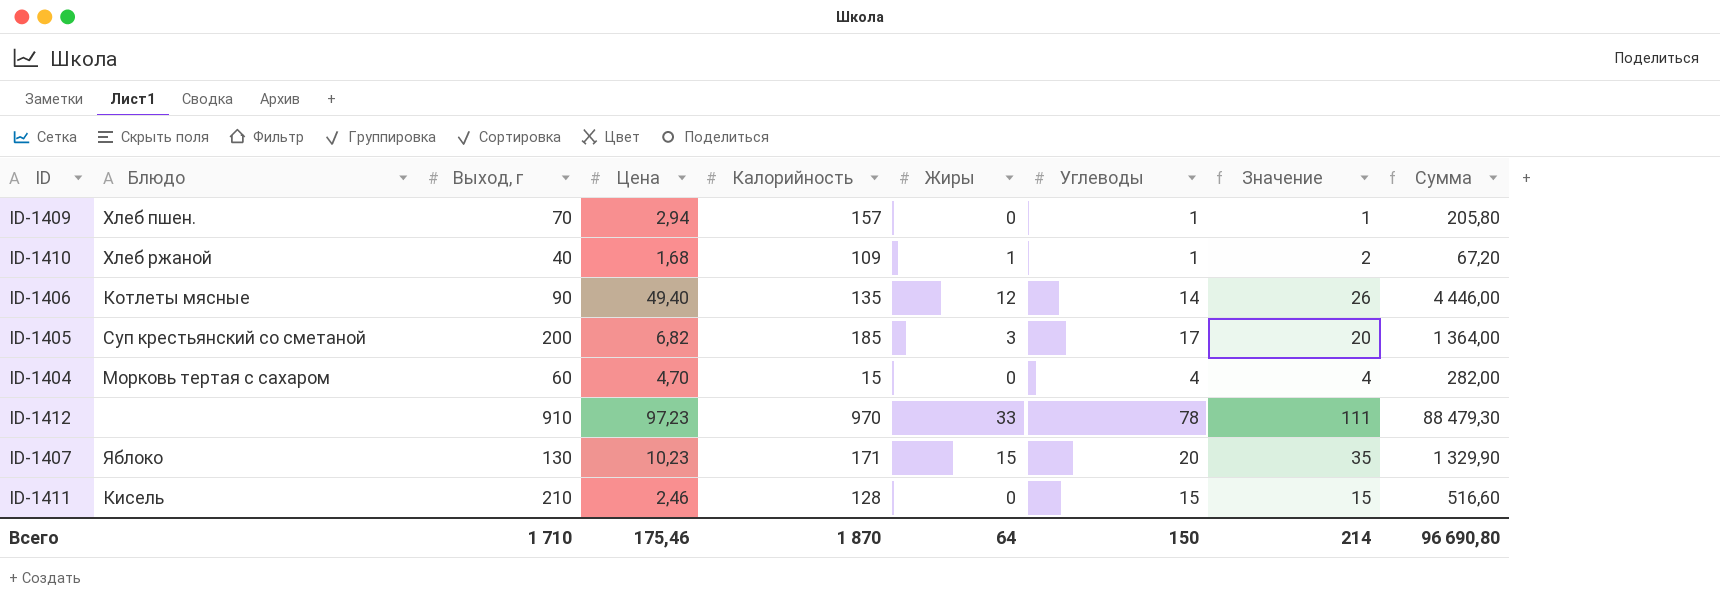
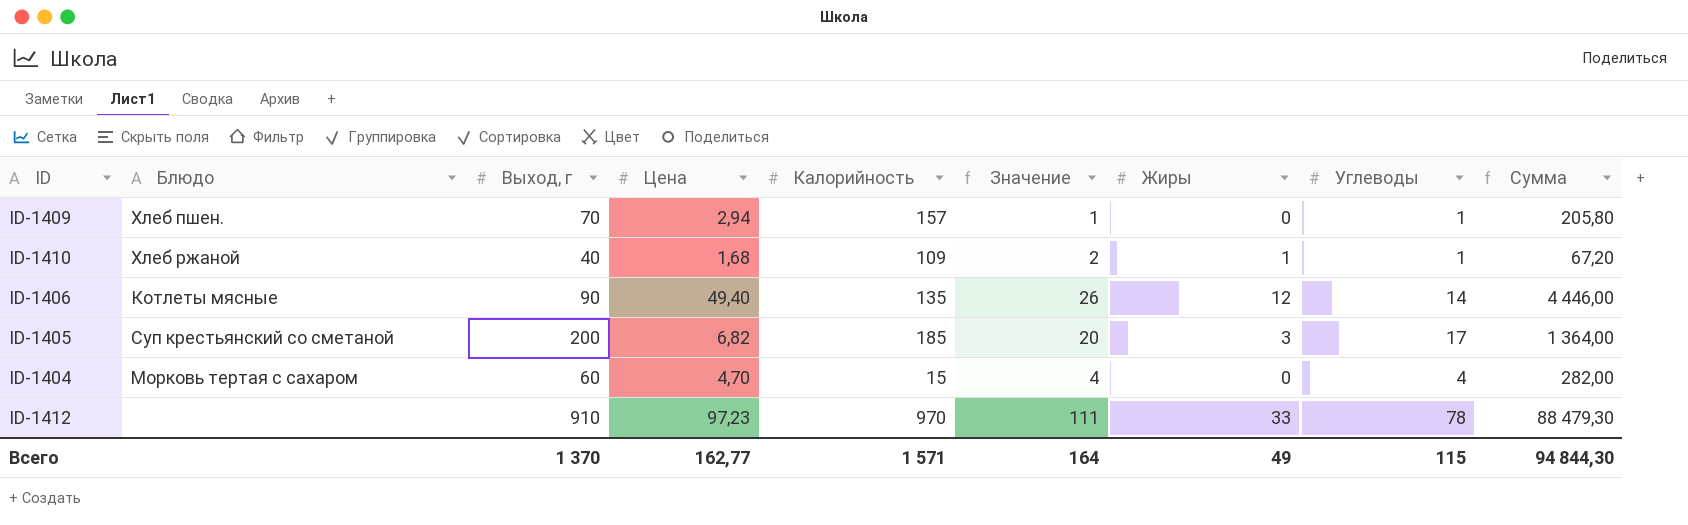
column Значение | position: 8 -> 6
row ID-1407: Яблоко | 130 | 10,23 | 171 | 15 | 20 | 35 | 1 329,90 -> none
row ID-1411: Кисель | 210 | 2,46 | 128 | 0 | 15 | 15 | 516,60 -> none
Всего | Выход, г: 1 710 -> 1 370
Всего | Цена: 175,46 -> 162,77
Всего | Калорийность: 1 870 -> 1 571
Всего | Значение: 214 -> 164
Всего | Жиры: 64 -> 49
Всего | Углеводы: 150 -> 115
Всего | Сумма: 96 690,80 -> 94 844,30

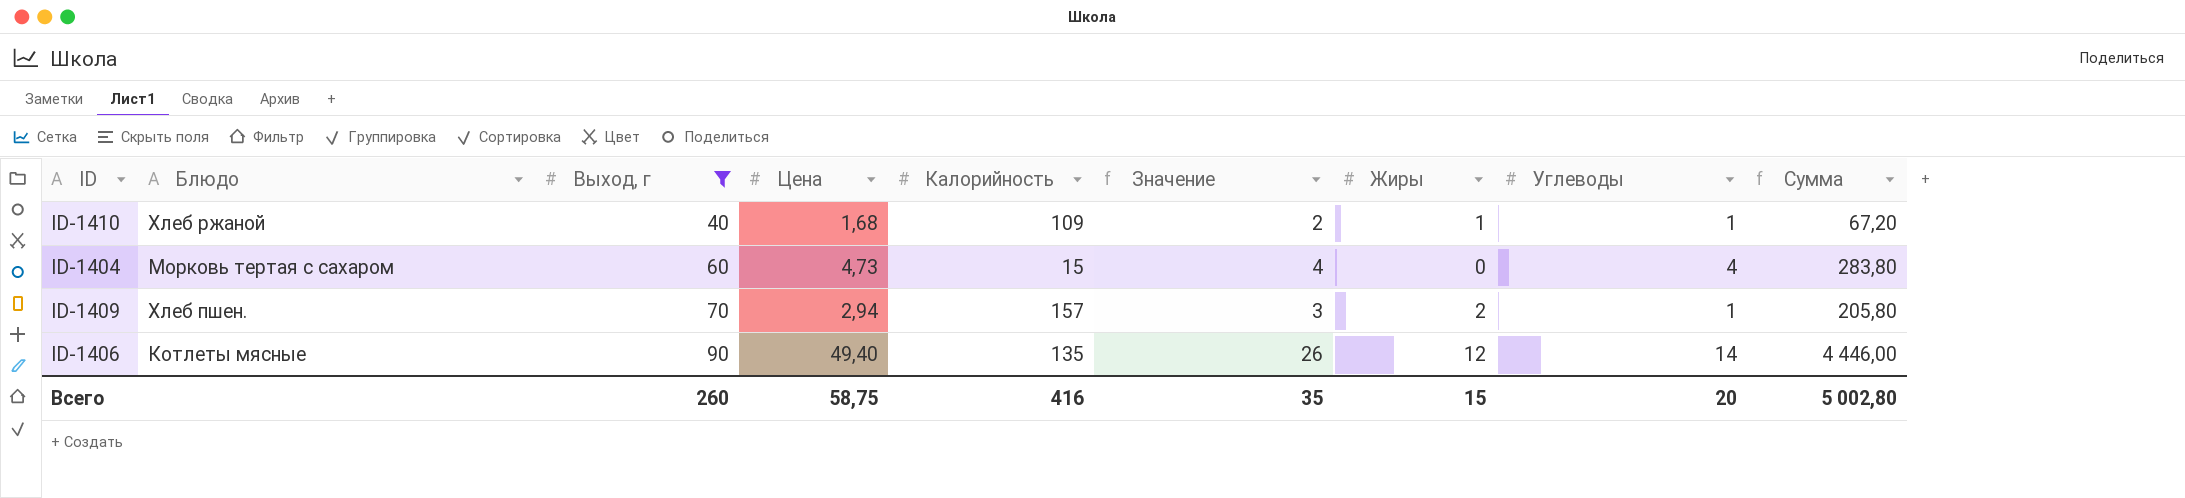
filter: none -> Выход, г <= 90
row order: none -> Выход, г ascending
ID-1404 | Цена: 4,70 -> 4,73
ID-1404 | Сумма: 282,00 -> 283,80
ID-1409 | Значение: 1 -> 3
ID-1409 | Жиры: 0 -> 2
Всего | Выход, г: 1 370 -> 260
Всего | Цена: 162,77 -> 58,75
Всего | Калорийность: 1 571 -> 416
Всего | Значение: 164 -> 35
Всего | Жиры: 49 -> 15
Всего | Углеводы: 115 -> 20
Всего | Сумма: 94 844,30 -> 5 002,80

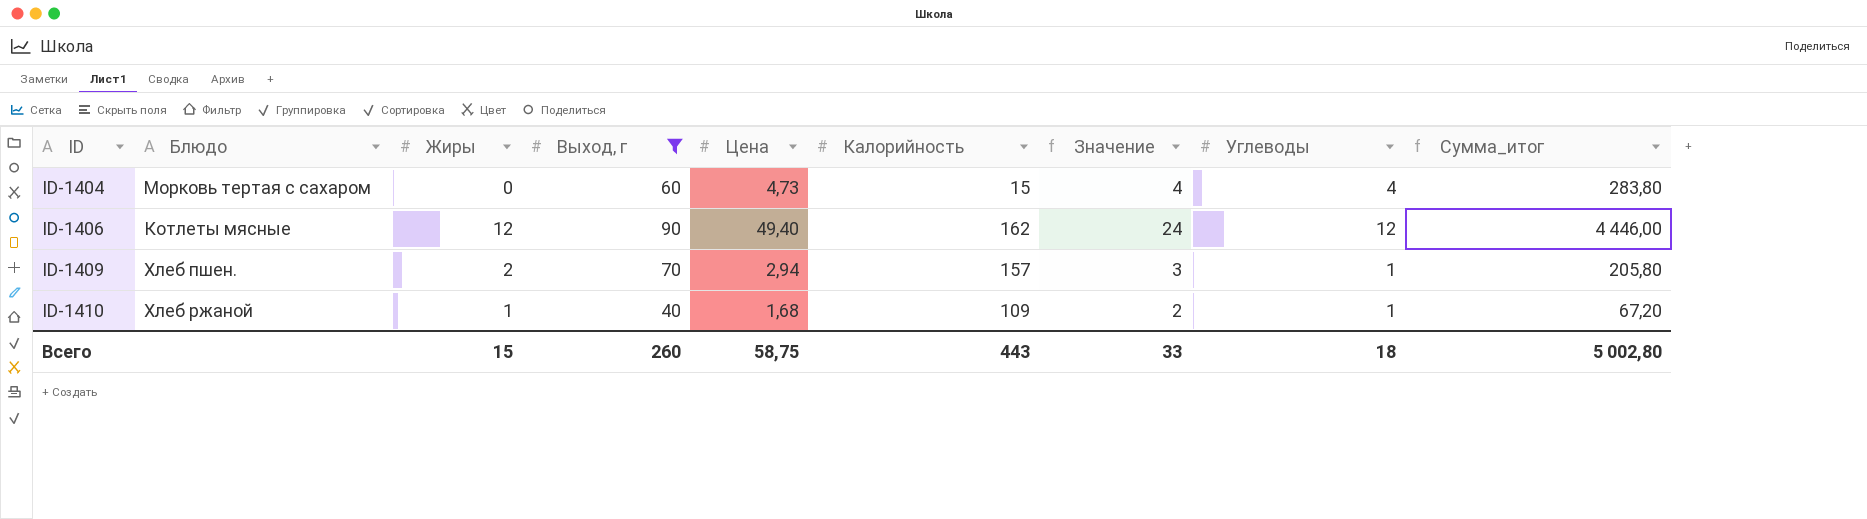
row order: Выход, г ascending -> ID ascending
column Жиры | position: 7 -> 3
column name: Сумма -> Сумма_итог
ID-1406 | Калорийность: 135 -> 162
ID-1406 | Значение: 26 -> 24
ID-1406 | Углеводы: 14 -> 12
Всего | Калорийность: 416 -> 443
Всего | Значение: 35 -> 33
Всего | Углеводы: 20 -> 18

